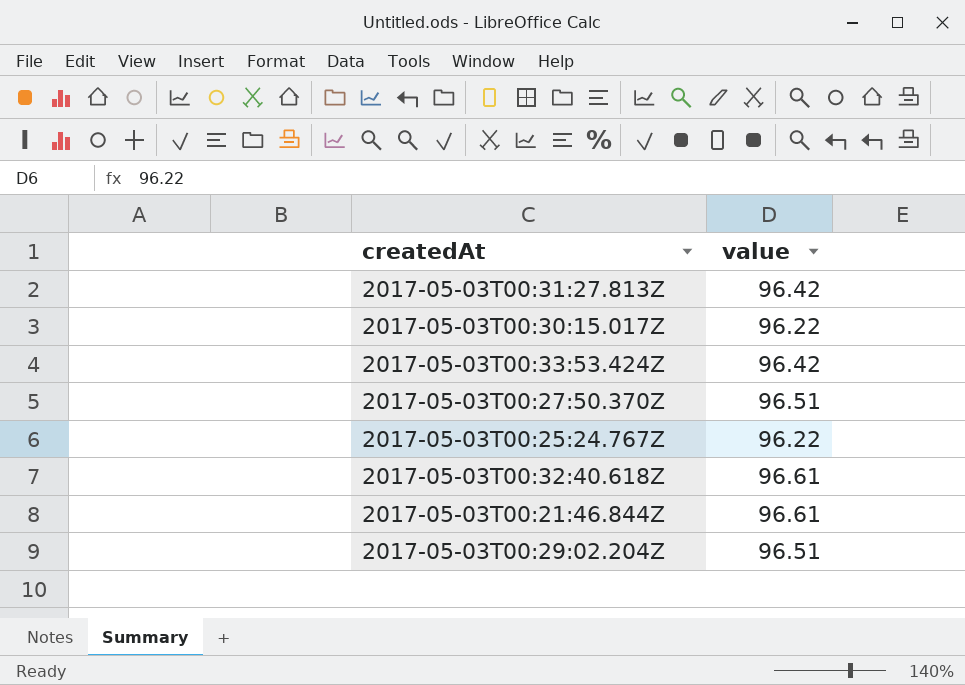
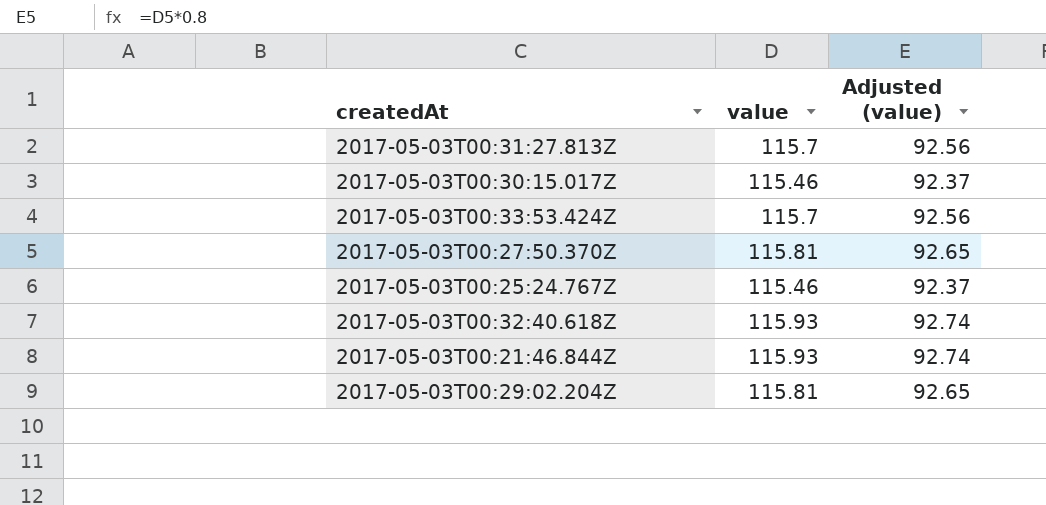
column Adjusted (value) | formula: none -> [value] * 0.8
2017-05-03T00:31:27.813Z | value: 96.42 -> 115.7
2017-05-03T00:30:15.017Z | value: 96.22 -> 115.46
2017-05-03T00:33:53.424Z | value: 96.42 -> 115.7
2017-05-03T00:27:50.370Z | value: 96.51 -> 115.81
2017-05-03T00:25:24.767Z | value: 96.22 -> 115.46
2017-05-03T00:32:40.618Z | value: 96.61 -> 115.93
2017-05-03T00:21:46.844Z | value: 96.61 -> 115.93
2017-05-03T00:29:02.204Z | value: 96.51 -> 115.81

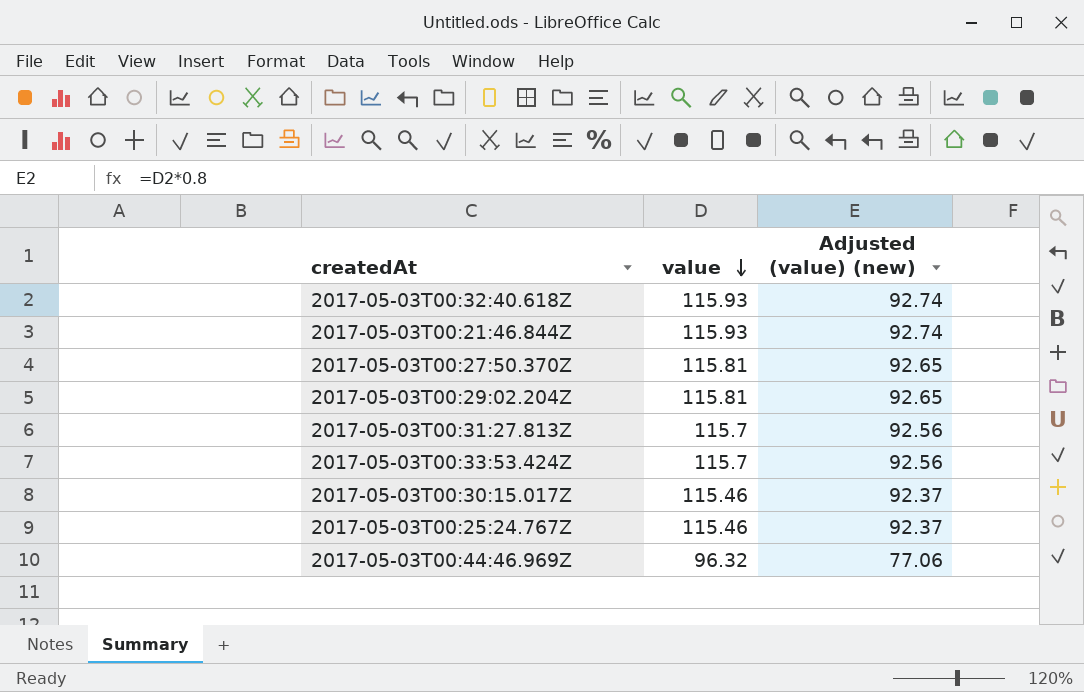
row order: none -> value descending
column name: Adjusted (value) -> Adjusted (value) (new)
row 2017-05-03T00:44:46.969Z: none -> 96.32 | 77.06

